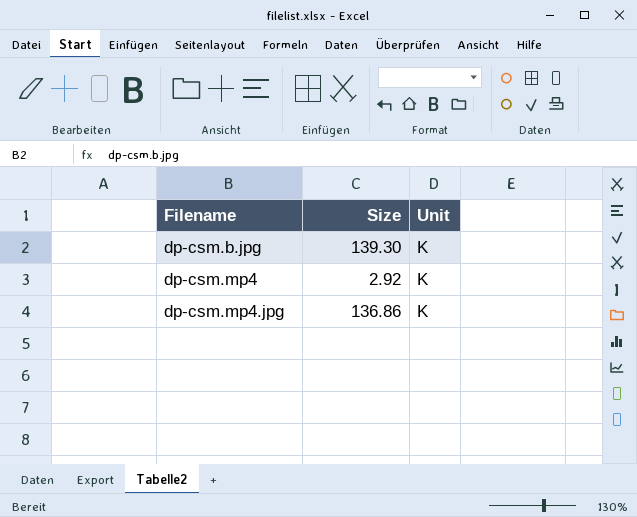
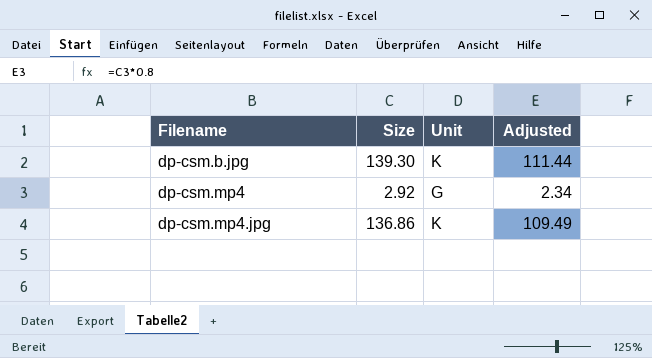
column Adjusted | formula: none -> [Size] * 0.8
dp-csm.mp4 | Unit: K -> G

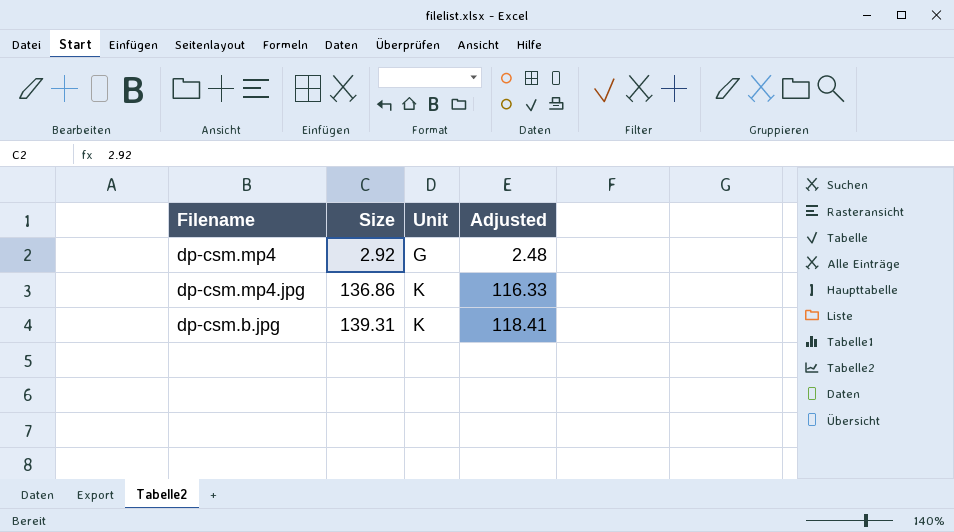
row order: Filename ascending -> Size ascending
column Adjusted | formula: [Size] * 0.8 -> [Size] * 0.85
dp-csm.b.jpg | Size: 139.30 -> 139.31

